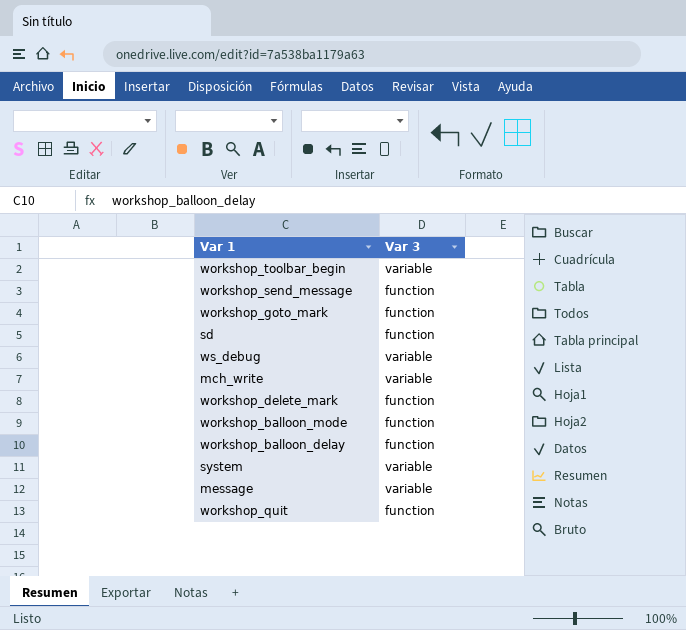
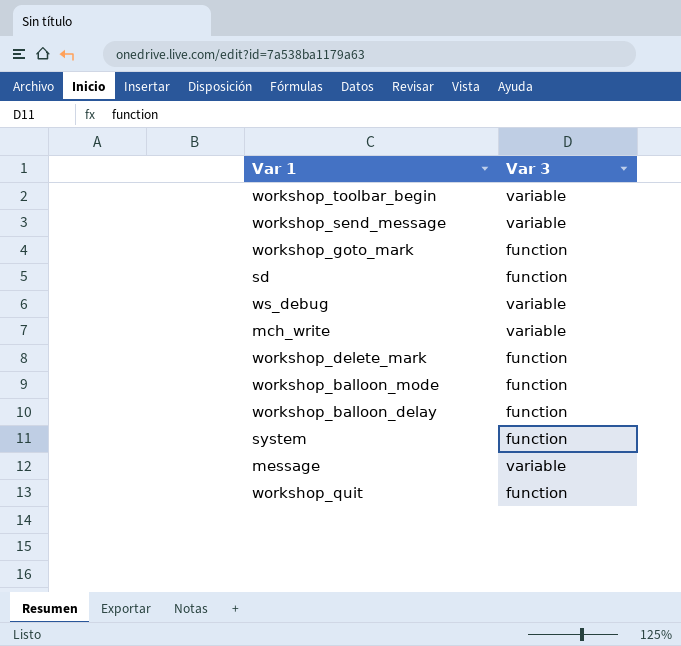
workshop_send_message | Var 3: function -> variable
system | Var 3: variable -> function

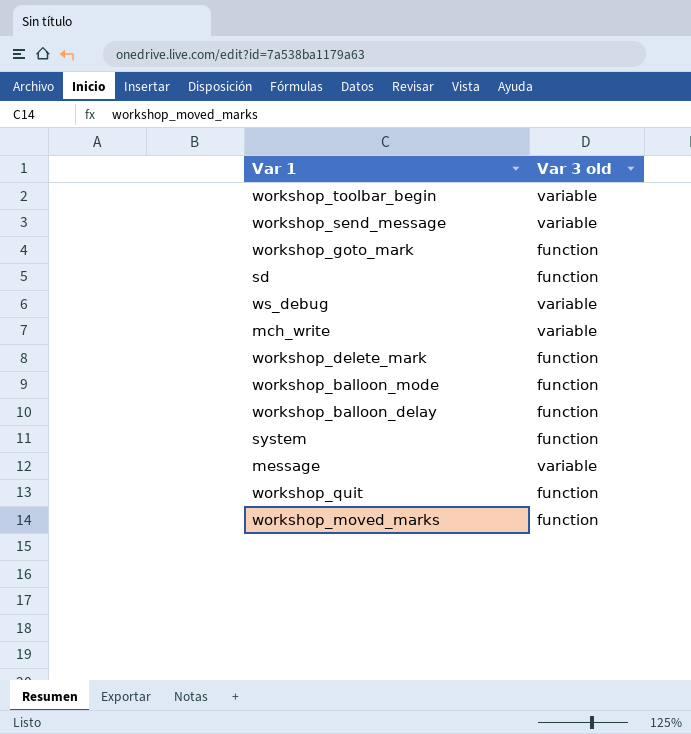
column name: Var 3 -> Var 3 old
row workshop_moved_marks: none -> function

